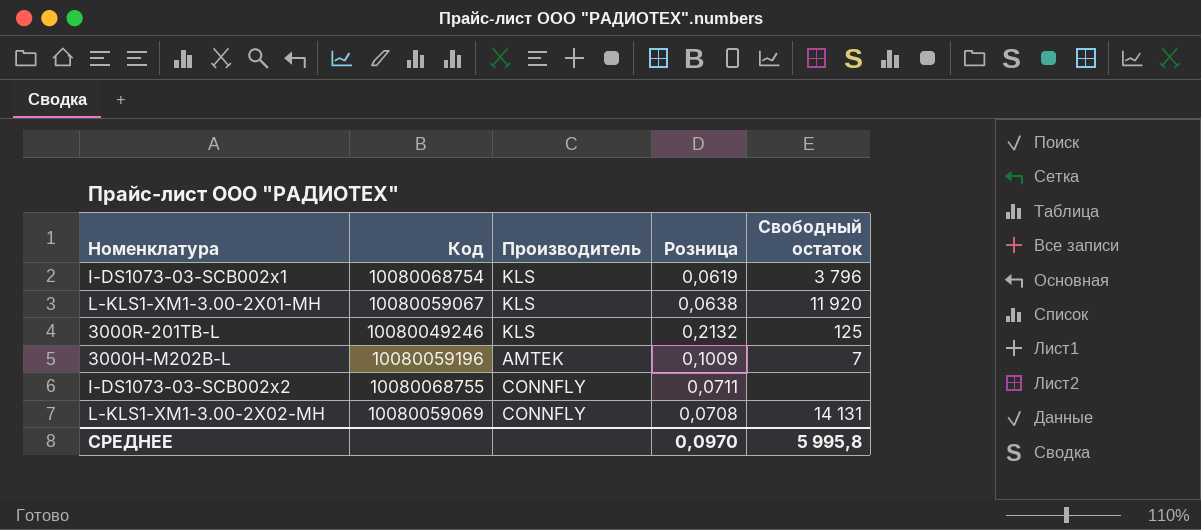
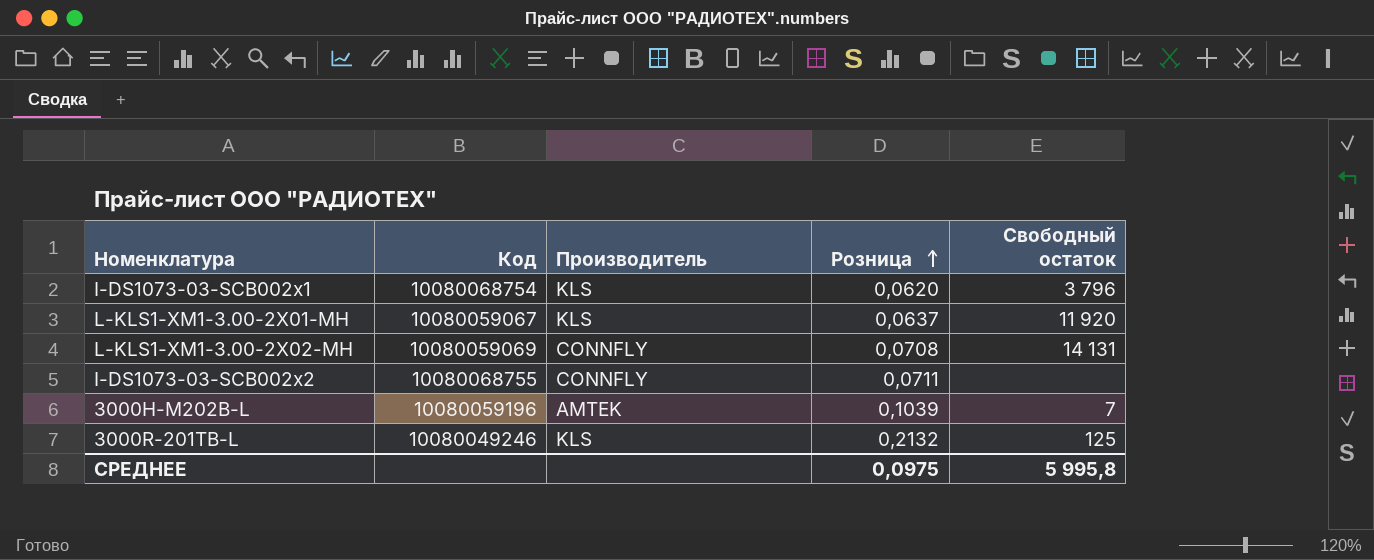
row order: none -> Розница ascending
I-DS1073-03-SCB002x1 | Розница: 0,0619 -> 0,0620
L-KLS1-XM1-3.00-2X01-MH | Розница: 0,0638 -> 0,0637
3000H-M202B-L | Розница: 0,1009 -> 0,1039
СРЕДНЕЕ | Розница: 0,0970 -> 0,0975

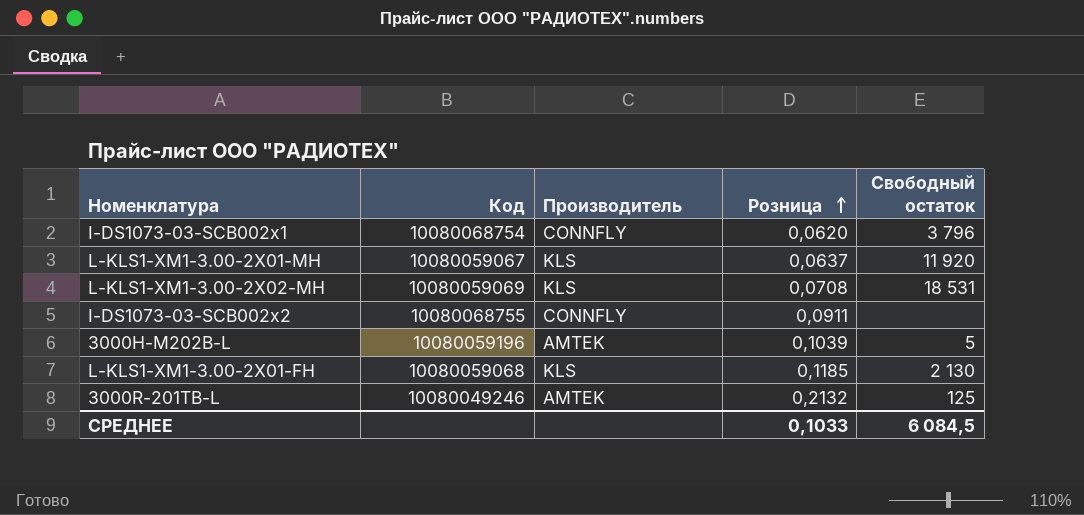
I-DS1073-03-SCB002x1 | Производитель: KLS -> CONNFLY
L-KLS1-XM1-3.00-2X02-MH | Производитель: CONNFLY -> KLS
L-KLS1-XM1-3.00-2X02-MH | Свободный остаток: 14 131 -> 18 531
I-DS1073-03-SCB002x2 | Розница: 0,0711 -> 0,0911
3000H-M202B-L | Свободный остаток: 7 -> 5
row L-KLS1-XM1-3.00-2X01-FH: none -> 10080059068 | KLS | 0,1185 | 2 130
3000R-201TB-L | Производитель: KLS -> AMTEK
СРЕДНЕЕ | Розница: 0,0975 -> 0,1033
СРЕДНЕЕ | Свободный остаток: 5 995,8 -> 6 084,5

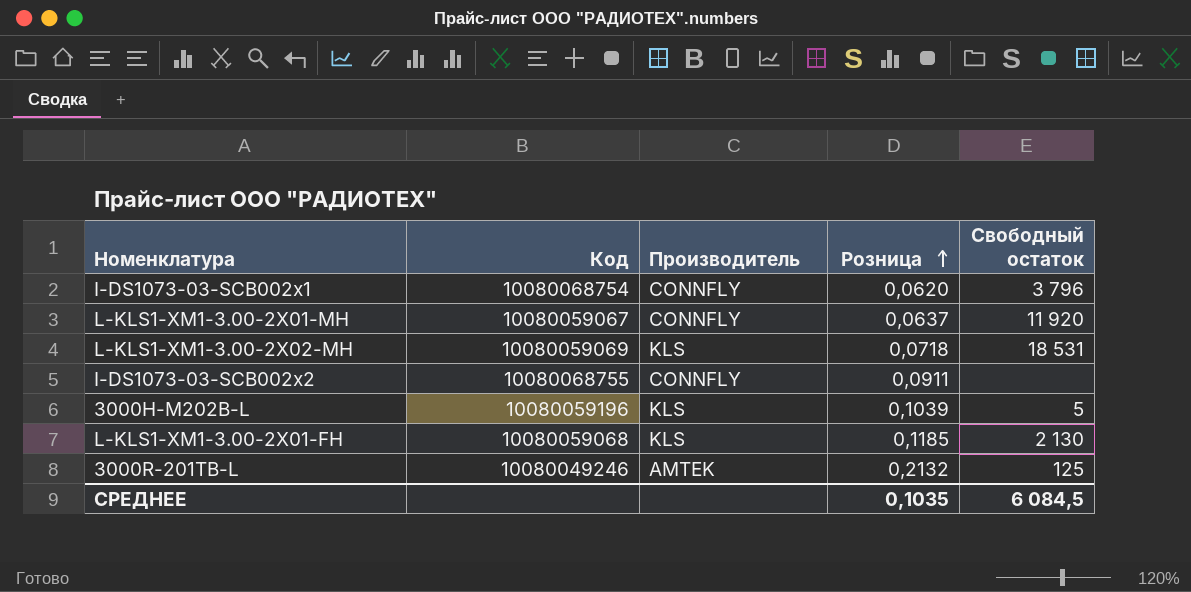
L-KLS1-XM1-3.00-2X01-MH | Производитель: KLS -> CONNFLY
L-KLS1-XM1-3.00-2X02-MH | Розница: 0,0708 -> 0,0718
3000H-M202B-L | Производитель: AMTEK -> KLS
СРЕДНЕЕ | Розница: 0,1033 -> 0,1035

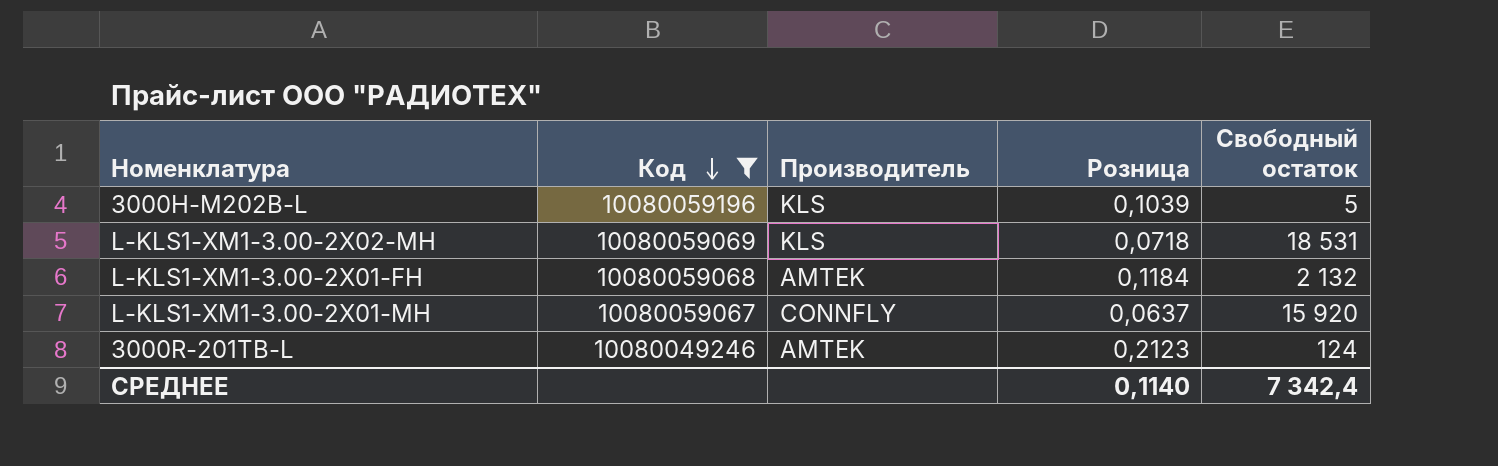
filter: none -> Код <= 10080059196
row order: Розница ascending -> Код descending
L-KLS1-XM1-3.00-2X01-FH | Производитель: KLS -> AMTEK
L-KLS1-XM1-3.00-2X01-FH | Розница: 0,1185 -> 0,1184
L-KLS1-XM1-3.00-2X01-FH | Свободный остаток: 2 130 -> 2 132
L-KLS1-XM1-3.00-2X01-MH | Свободный остаток: 11 920 -> 15 920
3000R-201TB-L | Розница: 0,2132 -> 0,2123
3000R-201TB-L | Свободный остаток: 125 -> 124
СРЕДНЕЕ | Розница: 0,1035 -> 0,1140
СРЕДНЕЕ | Свободный остаток: 6 084,5 -> 7 342,4

